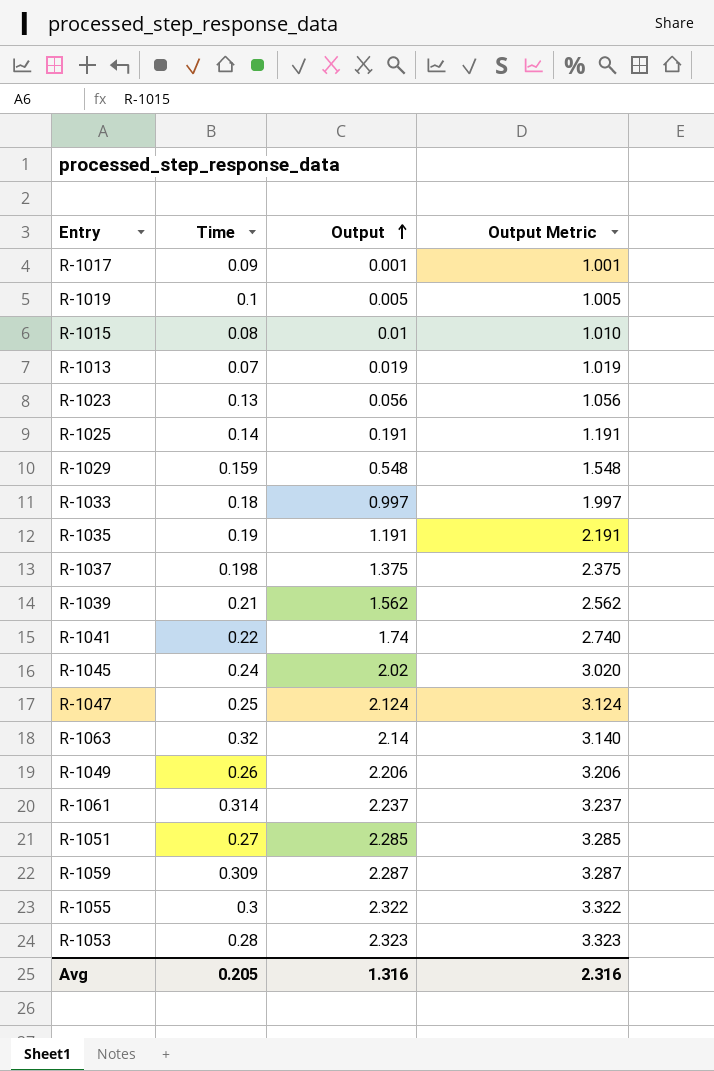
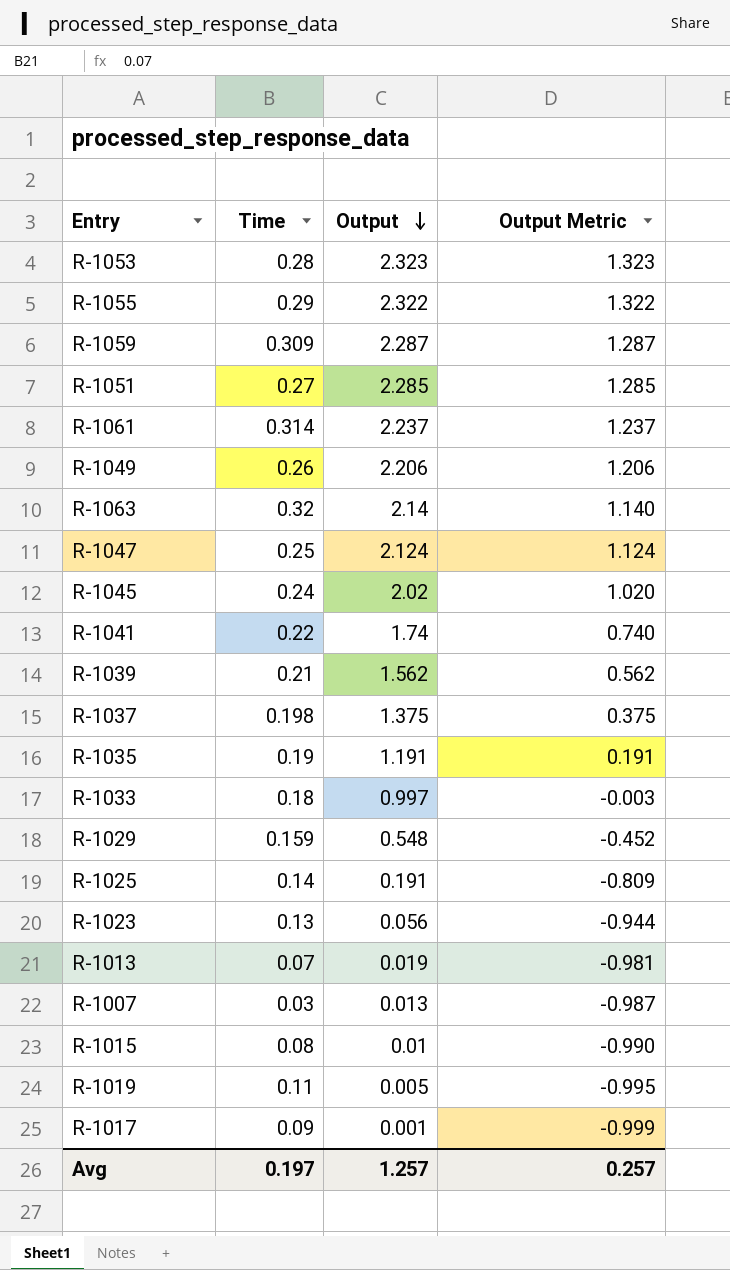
row order: Output ascending -> Output descending
column Output Metric | formula: [Output] + 1 -> [Output] - 1
R-1055 | Time: 0.3 -> 0.29
row R-1007: none -> 0.03 | 0.013 | -0.987
R-1019 | Time: 0.1 -> 0.11
Avg | Time: 0.205 -> 0.197
Avg | Output: 1.316 -> 1.257
Avg | Output Metric: 2.316 -> 0.257

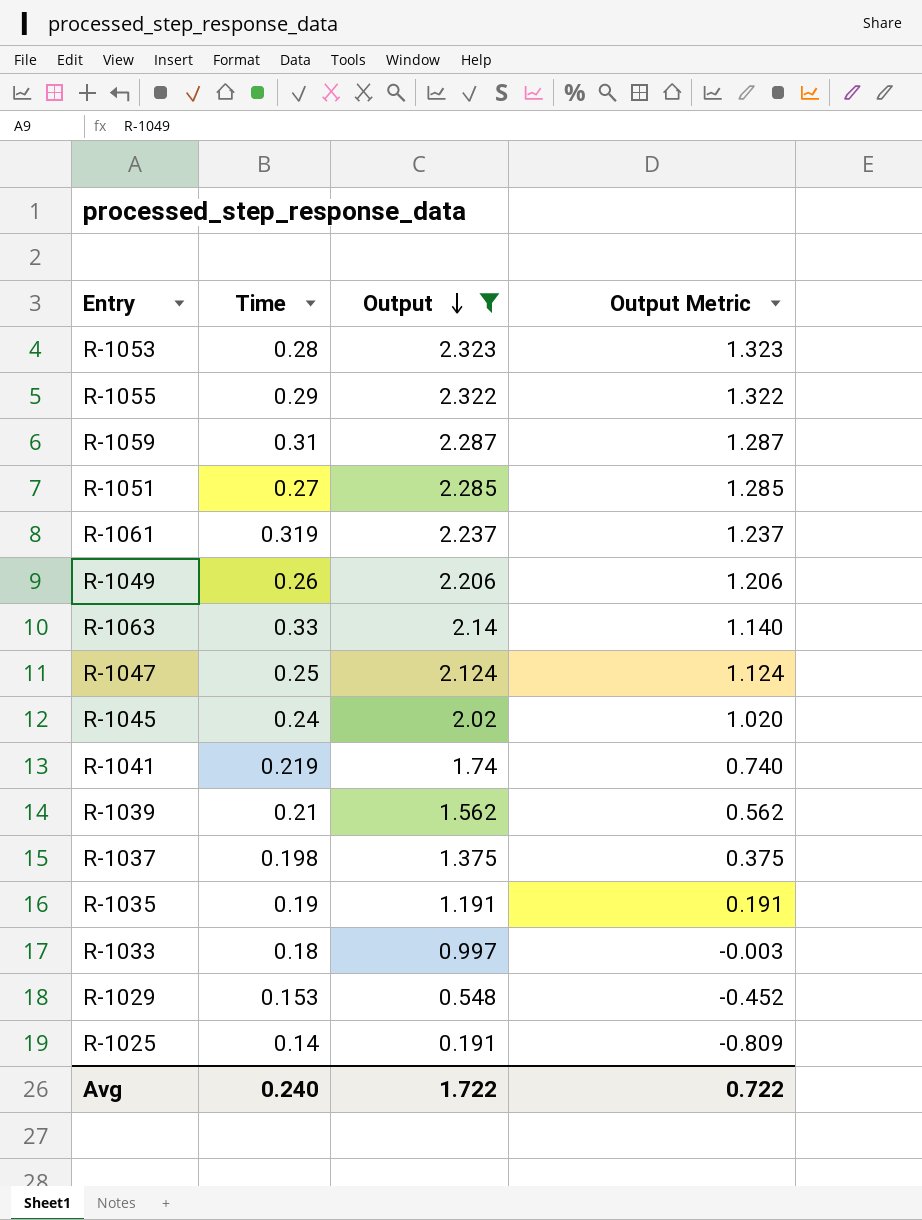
filter: none -> Output >= 0.191
R-1059 | Time: 0.309 -> 0.31
R-1061 | Time: 0.314 -> 0.319
R-1063 | Time: 0.32 -> 0.33
R-1041 | Time: 0.22 -> 0.219
R-1029 | Time: 0.159 -> 0.153
Avg | Time: 0.197 -> 0.240
Avg | Output: 1.257 -> 1.722
Avg | Output Metric: 0.257 -> 0.722

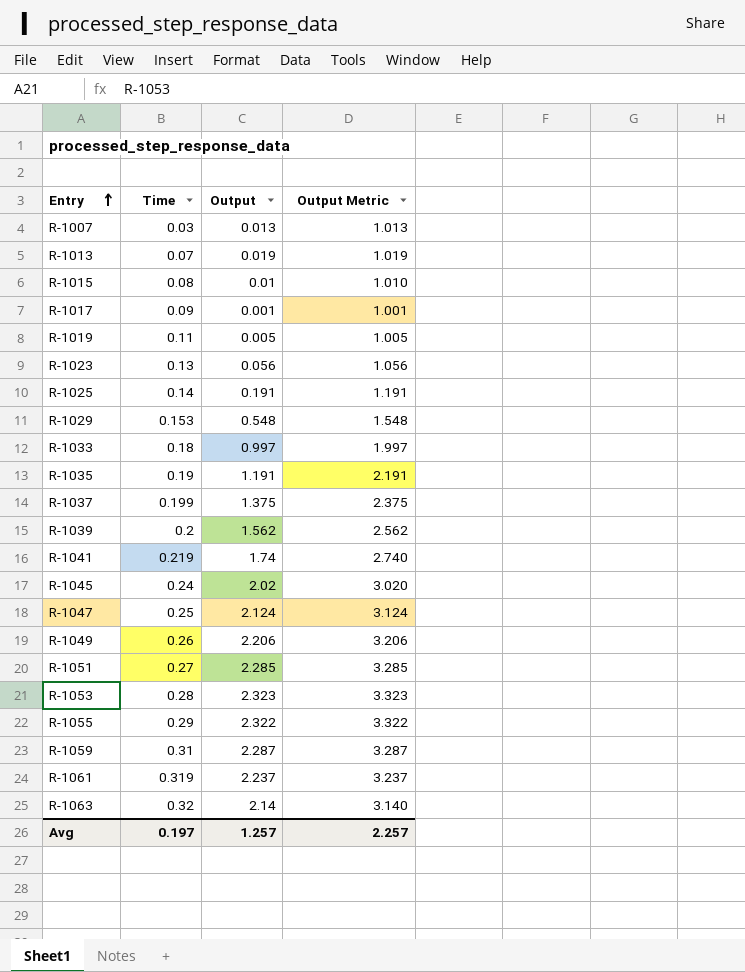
filter: Output >= 0.191 -> none
row order: Output descending -> Entry ascending
column Output Metric | formula: [Output] - 1 -> [Output] + 1
R-1037 | Time: 0.198 -> 0.199
R-1039 | Time: 0.21 -> 0.2
R-1063 | Time: 0.33 -> 0.32
Avg | Time: 0.240 -> 0.197
Avg | Output: 1.722 -> 1.257
Avg | Output Metric: 0.722 -> 2.257

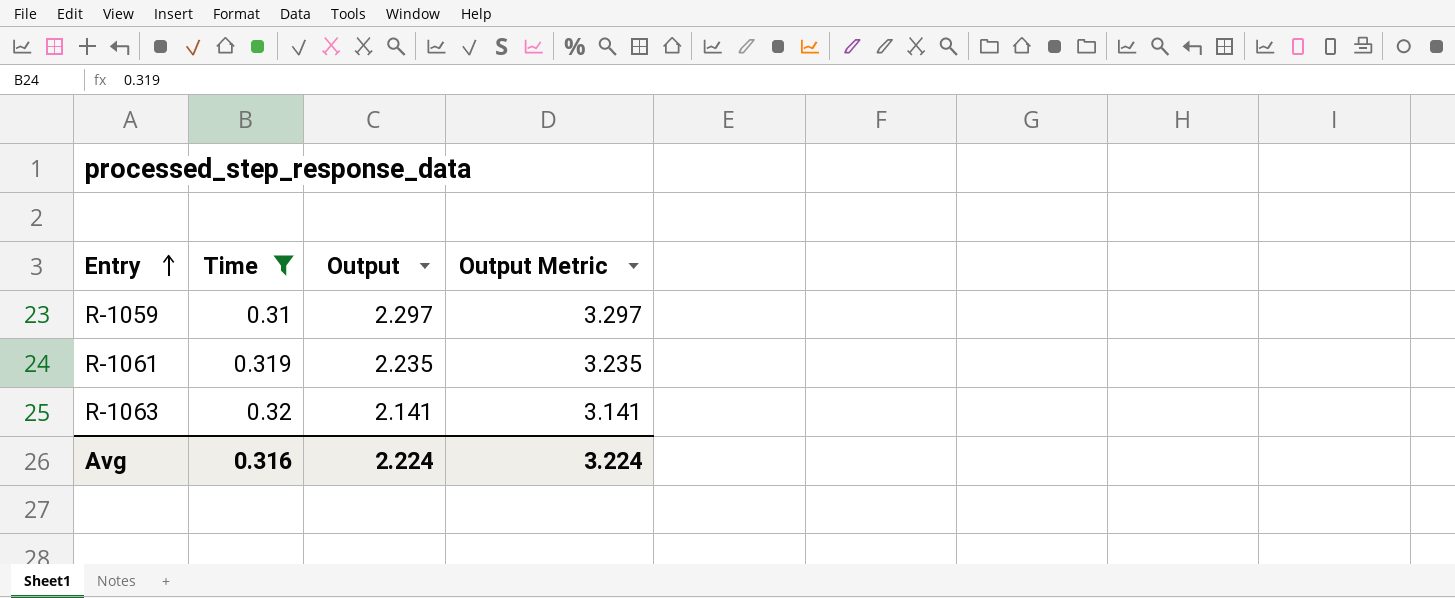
filter: none -> Time >= 0.31
R-1059 | Output: 2.287 -> 2.297
R-1059 | Output Metric: 3.287 -> 3.297
R-1061 | Output: 2.237 -> 2.235
R-1061 | Output Metric: 3.237 -> 3.235
R-1063 | Output: 2.14 -> 2.141
R-1063 | Output Metric: 3.140 -> 3.141
Avg | Time: 0.197 -> 0.316
Avg | Output: 1.257 -> 2.224
Avg | Output Metric: 2.257 -> 3.224

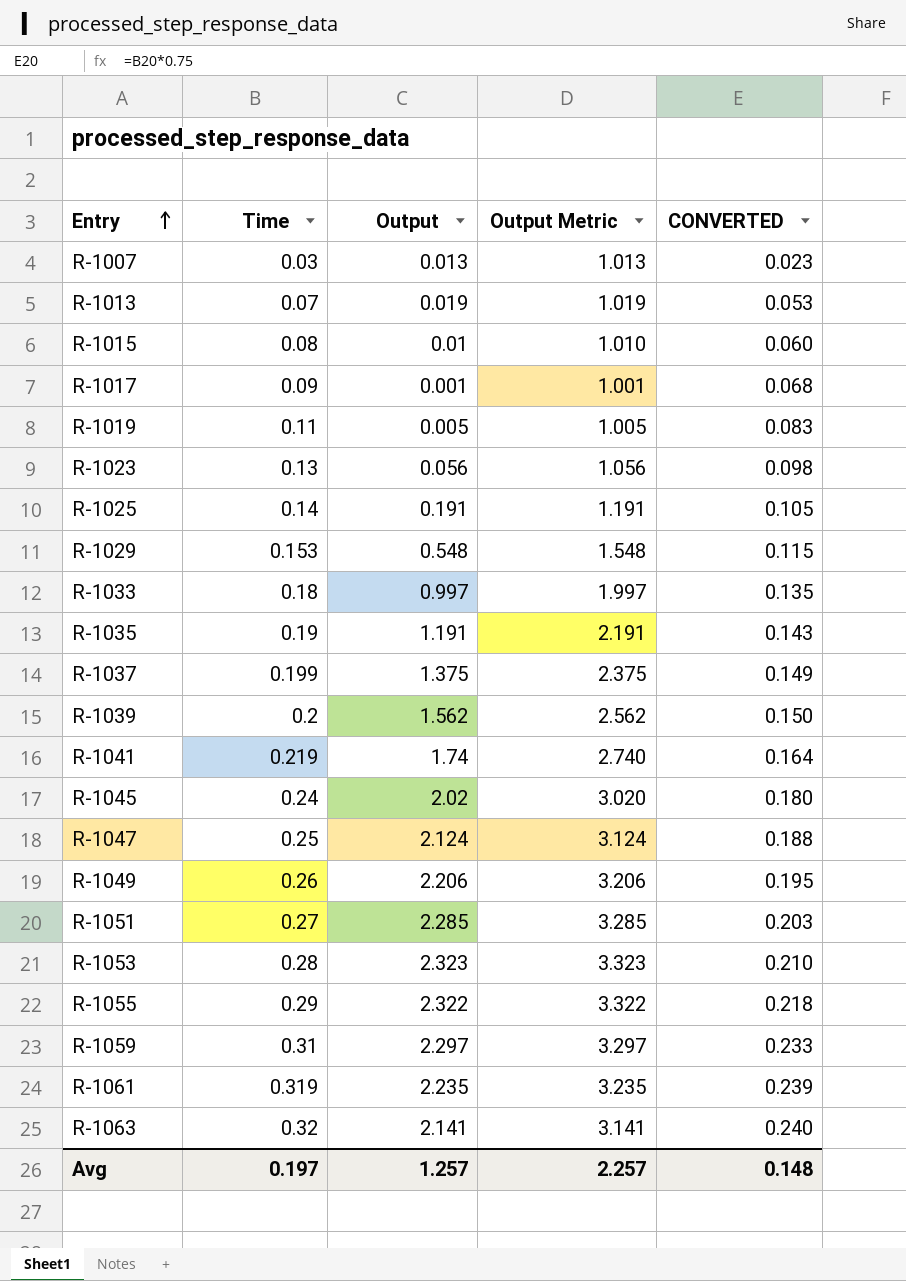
filter: Time >= 0.31 -> none
column CONVERTED | formula: none -> [Time] * 0.75
Avg | Time: 0.316 -> 0.197
Avg | Output: 2.224 -> 1.257
Avg | Output Metric: 3.224 -> 2.257

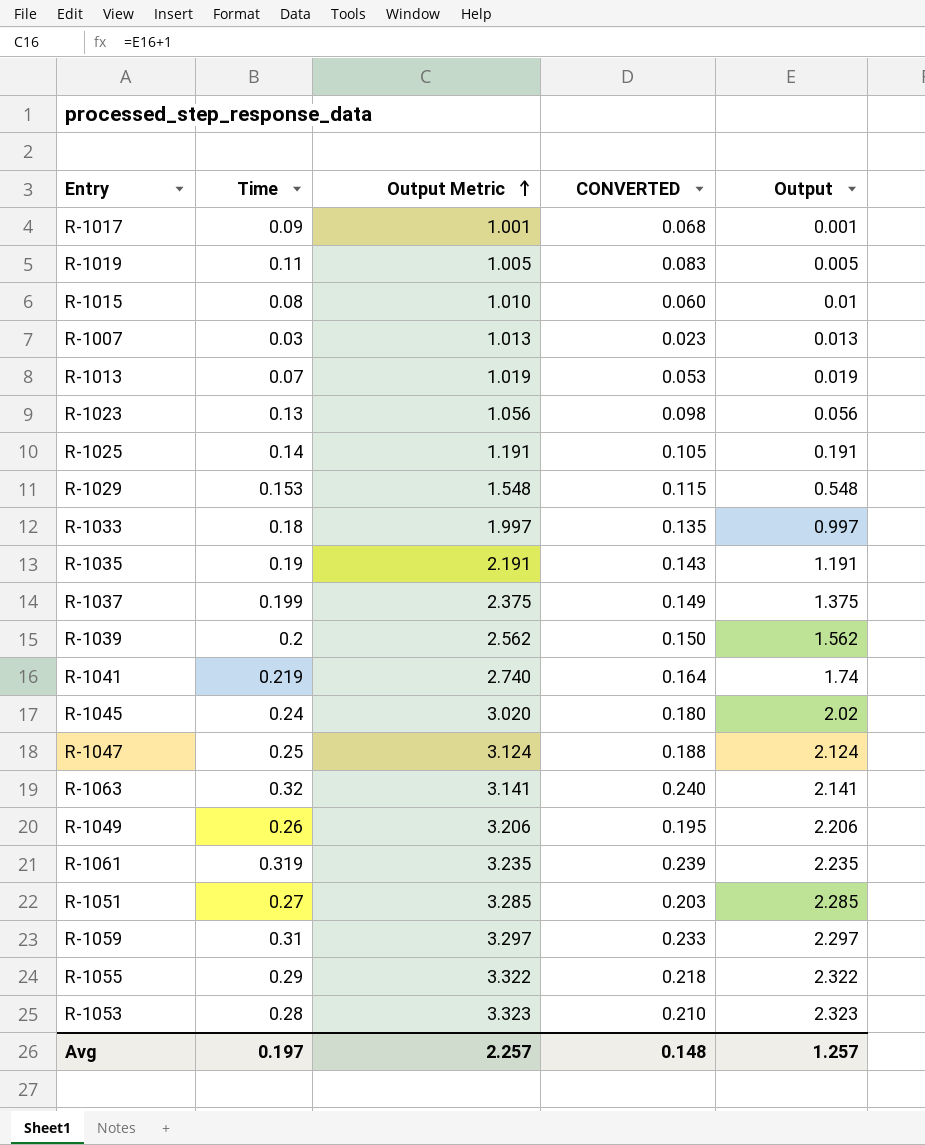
row order: Entry ascending -> Output Metric ascending
column Output | position: 3 -> 5

